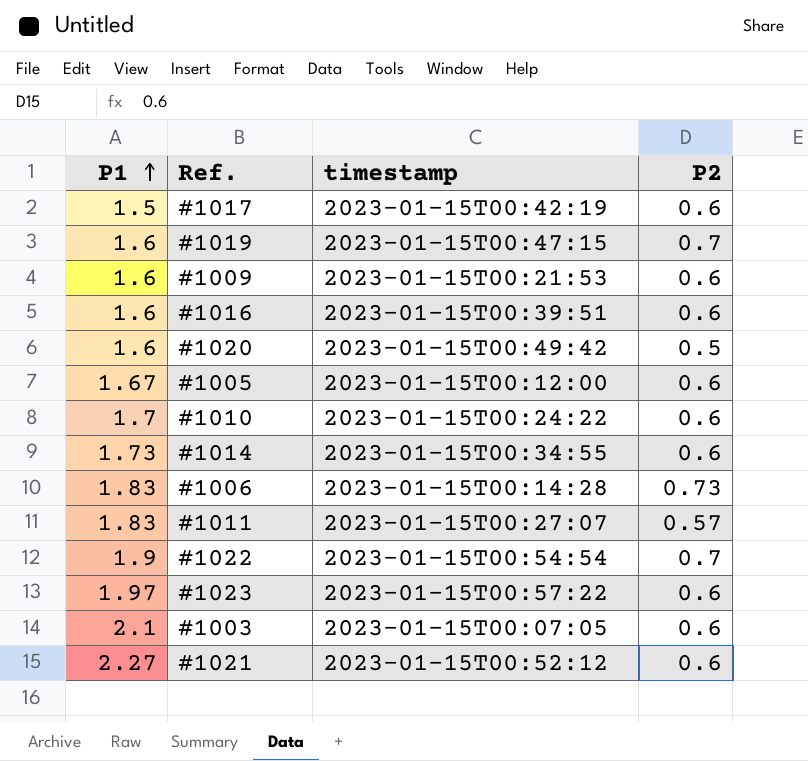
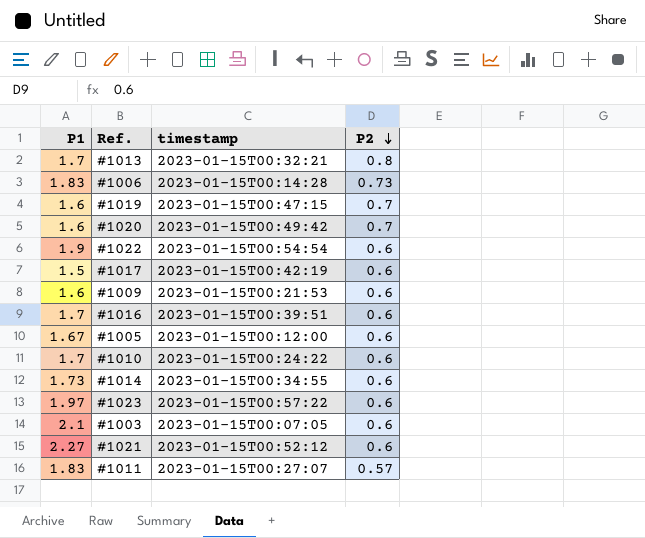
row order: P1 ascending -> P2 descending
row #1013: none -> 1.7 | 2023-01-15T00:32:21 | 0.8
#1020 | P2: 0.5 -> 0.7
#1022 | P2: 0.7 -> 0.6
#1016 | P1: 1.6 -> 1.7

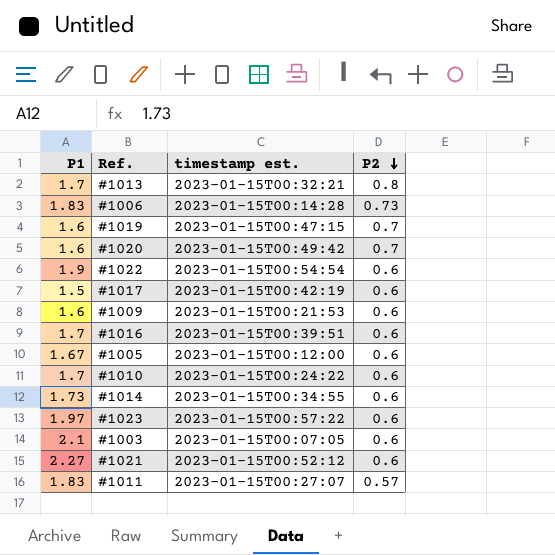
column name: timestamp -> timestamp est.

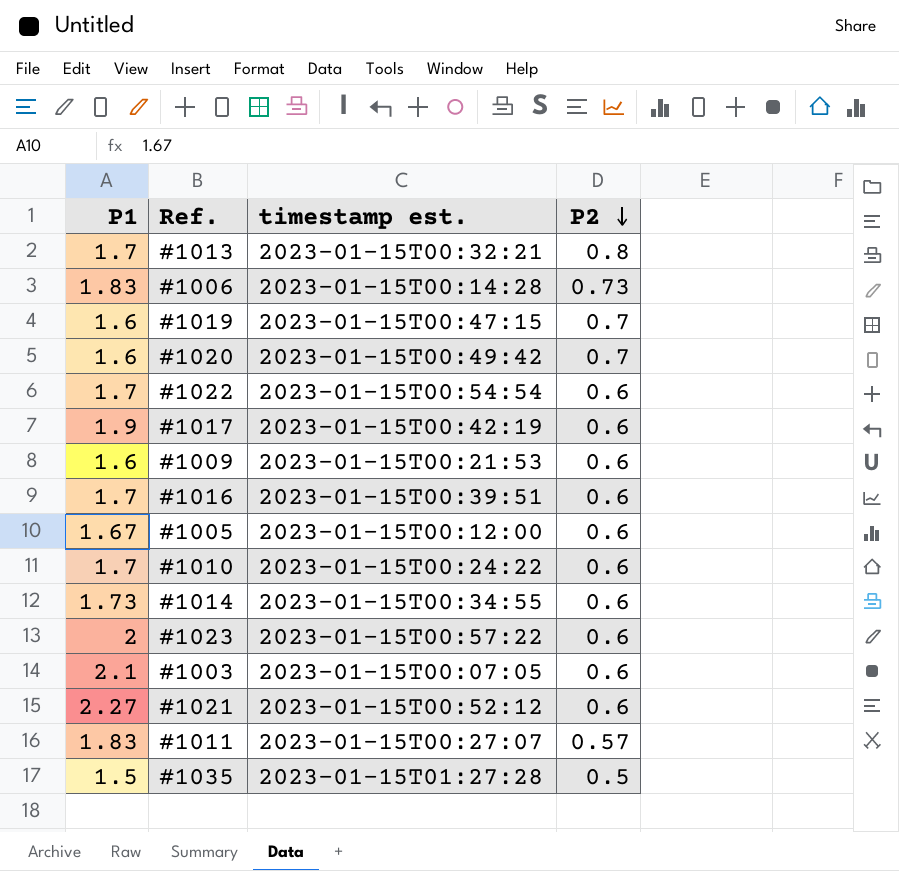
#1022 | P1: 1.9 -> 1.7
#1017 | P1: 1.5 -> 1.9
#1023 | P1: 1.97 -> 2
row #1035: none -> 1.5 | 2023-01-15T01:27:28 | 0.5

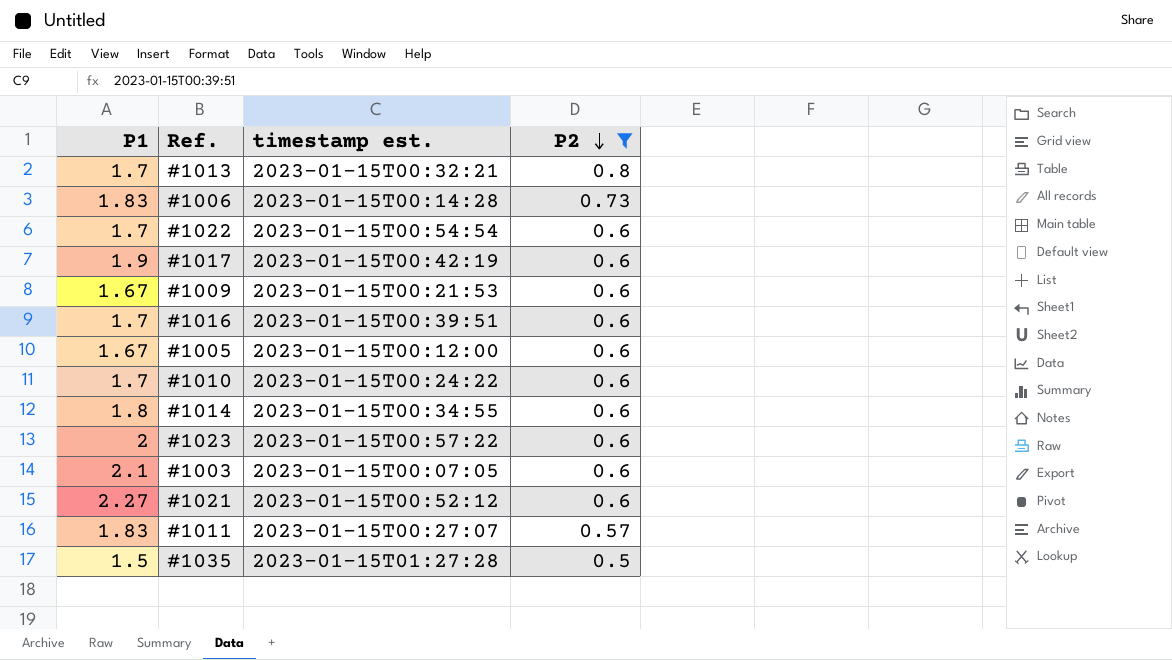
filter: none -> P2 != 0.7
#1009 | P1: 1.6 -> 1.67
#1014 | P1: 1.73 -> 1.8

